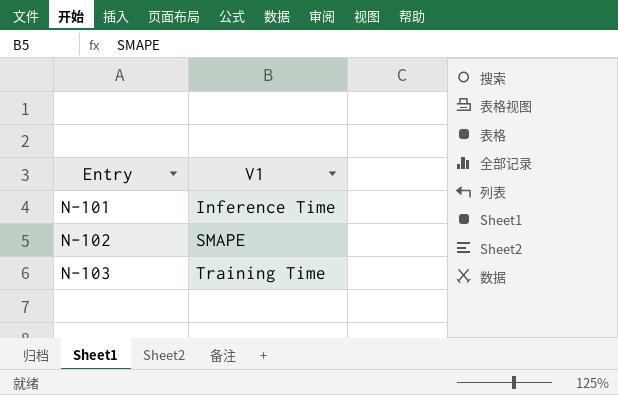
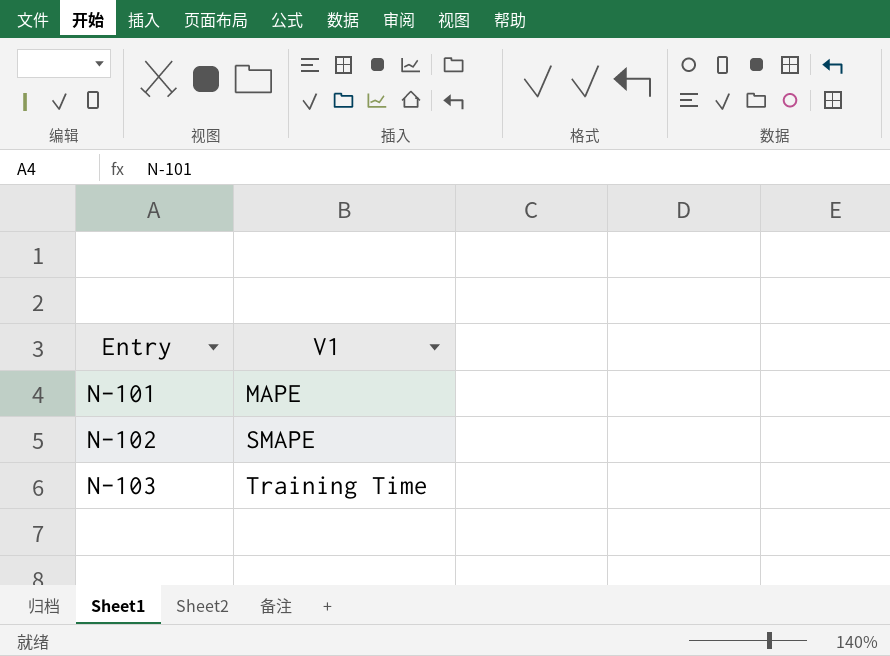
N-101 | V1: Inference Time -> MAPE

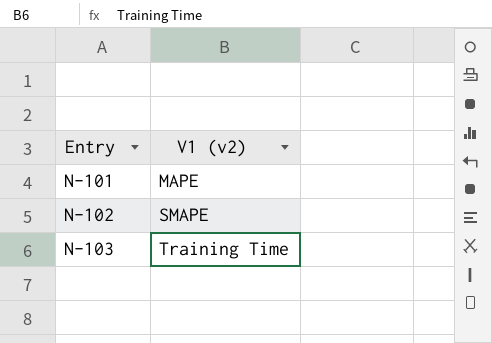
column name: V1 -> V1 (v2)

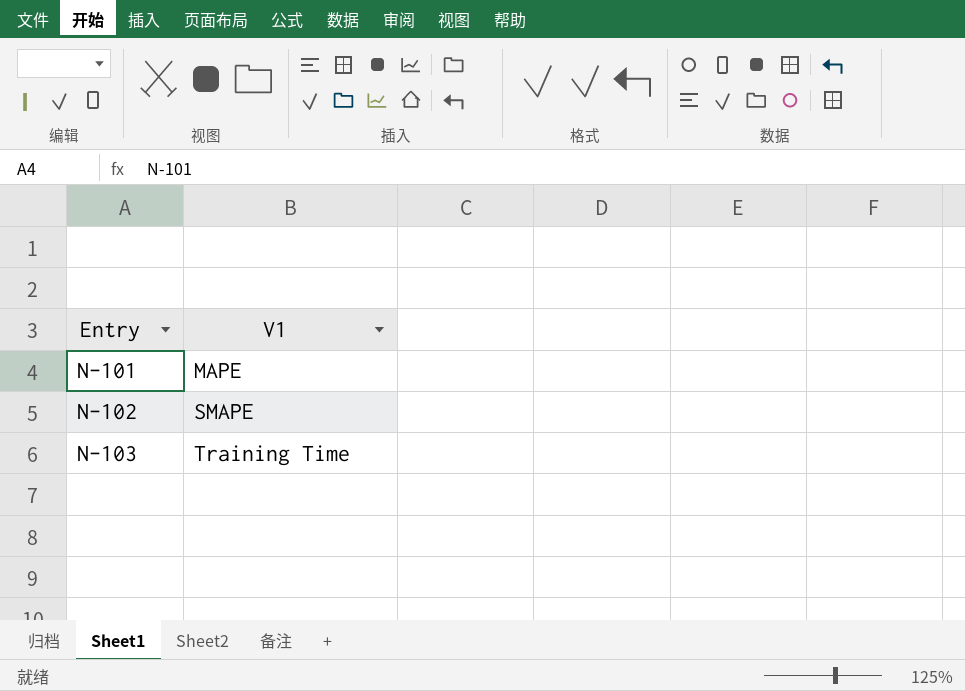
column name: V1 (v2) -> V1

